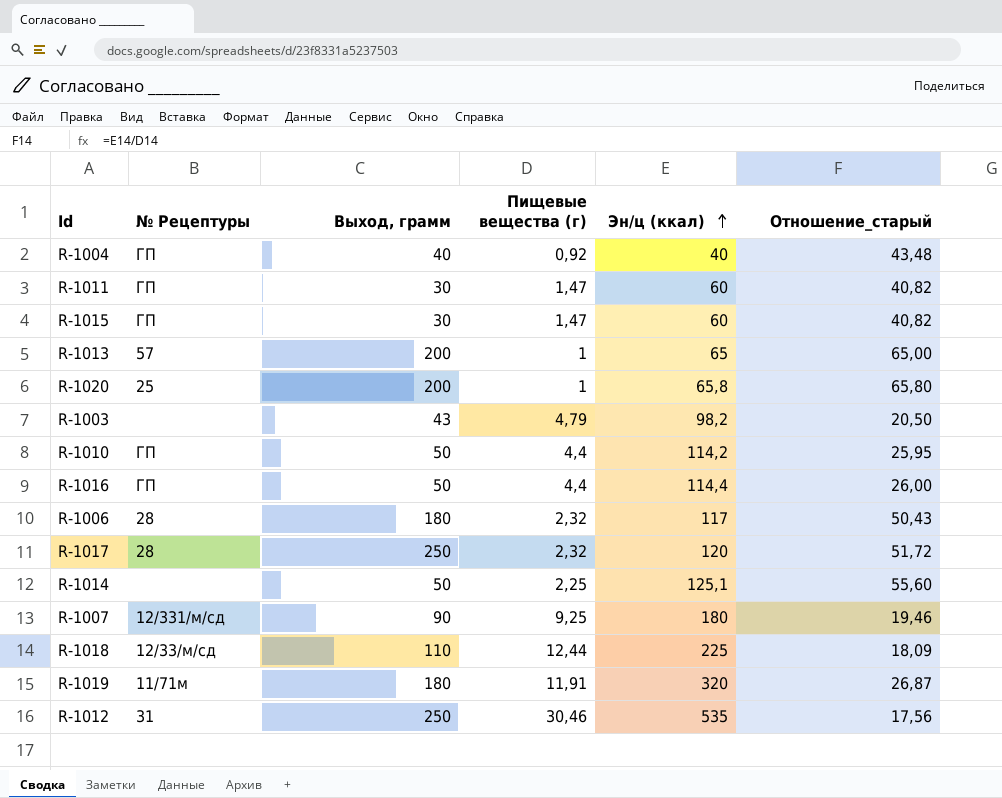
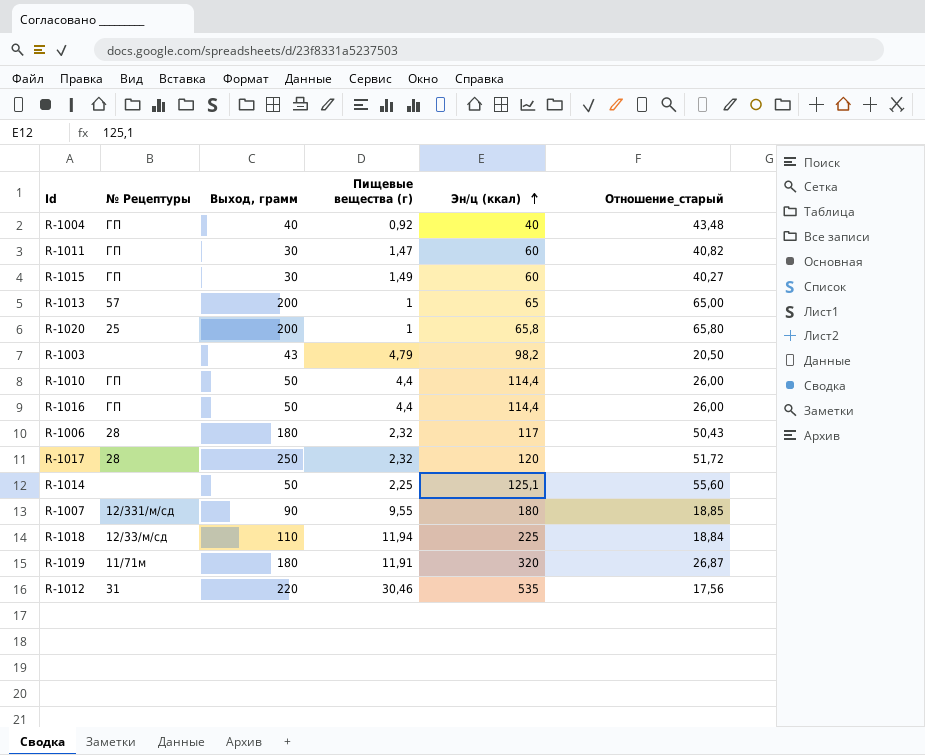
R-1015 | Пищевые вещества (г): 1,47 -> 1,49
R-1015 | Отношение_старый: 40,82 -> 40,27
R-1010 | Эн/ц (ккал): 114,2 -> 114,4
R-1010 | Отношение_старый: 25,95 -> 26,00
R-1007 | Пищевые вещества (г): 9,25 -> 9,55
R-1007 | Отношение_старый: 19,46 -> 18,85
R-1018 | Пищевые вещества (г): 12,44 -> 11,94
R-1018 | Отношение_старый: 18,09 -> 18,84
R-1012 | Выход, грамм: 250 -> 220

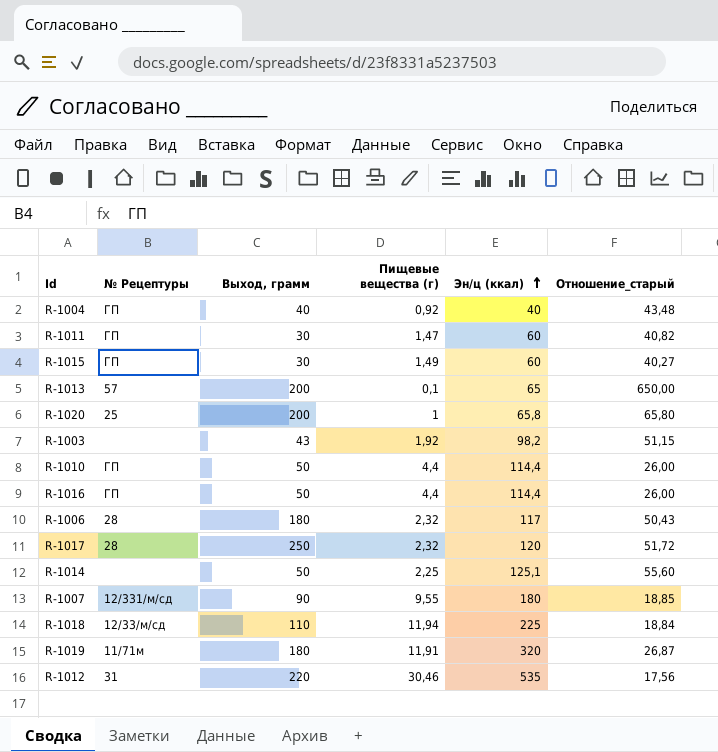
R-1013 | Пищевые вещества (г): 1 -> 0,1
R-1013 | Отношение_старый: 65,00 -> 650,00
R-1003 | Пищевые вещества (г): 4,79 -> 1,92
R-1003 | Отношение_старый: 20,50 -> 51,15

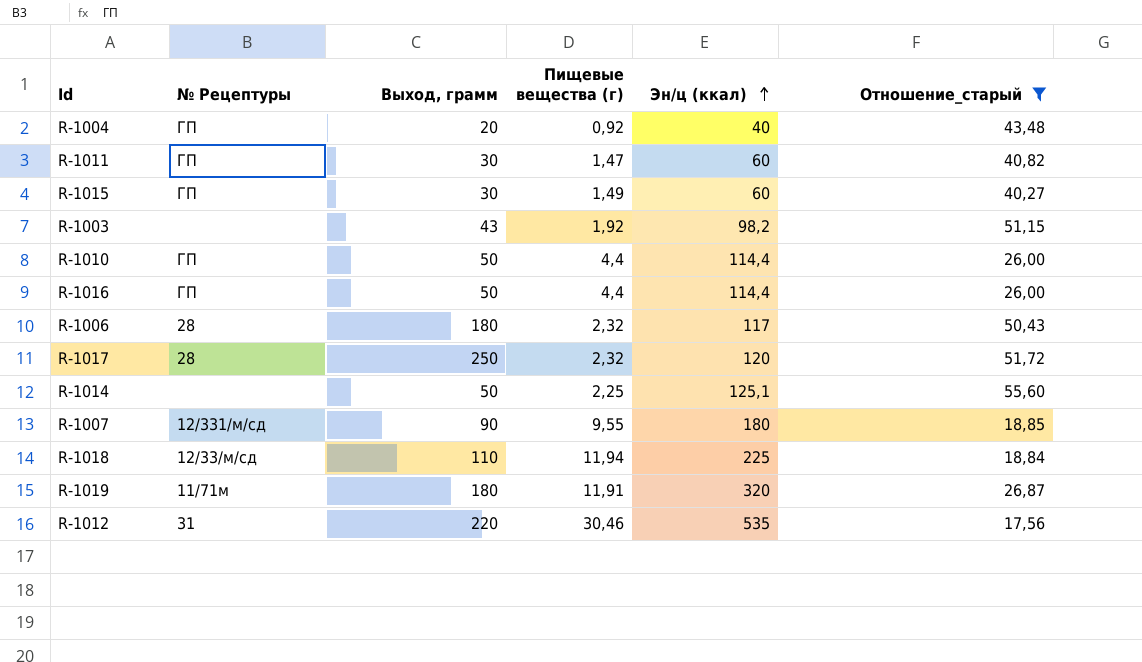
filter: none -> Отношение_старый <= 55,60
R-1004 | Выход, грамм: 40 -> 20

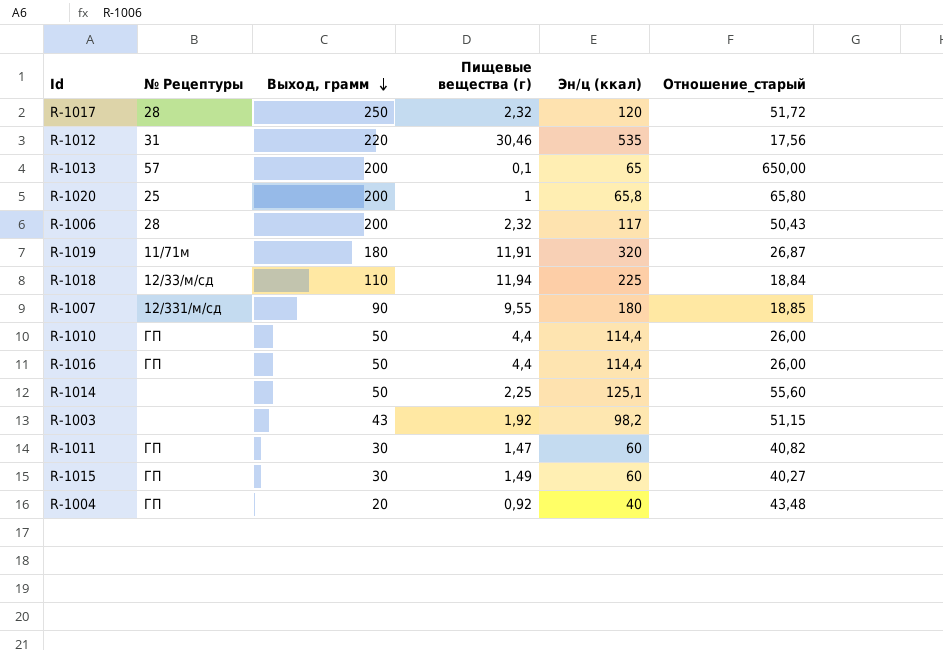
filter: Отношение_старый <= 55,60 -> none
row order: Эн/ц (ккал) ascending -> Выход, грамм descending
R-1006 | Выход, грамм: 180 -> 200

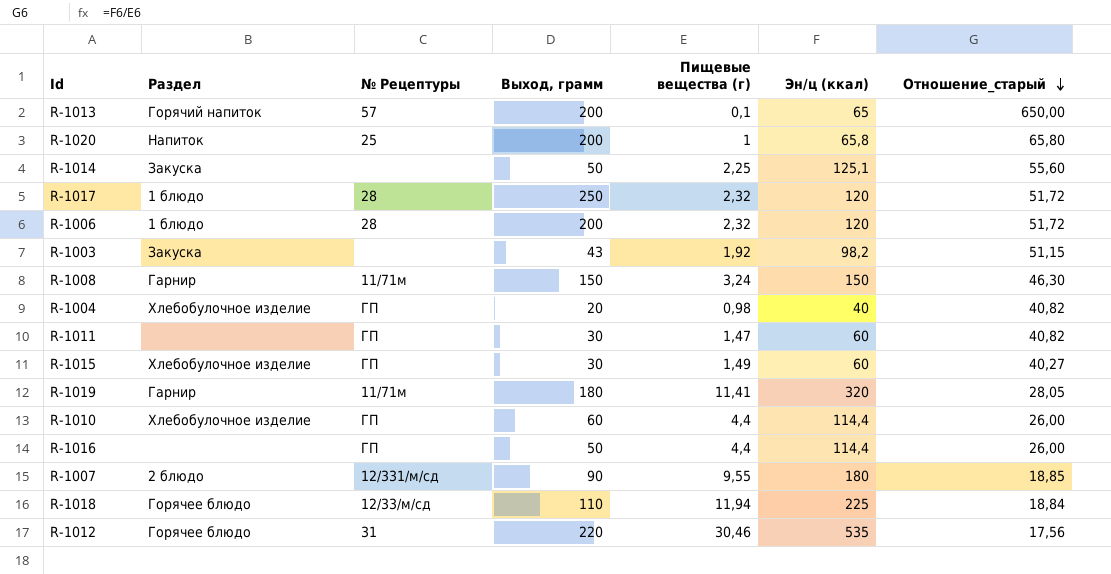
row order: Выход, грамм descending -> Отношение_старый descending
column Раздел | position: none -> 2
R-1006 | Эн/ц (ккал): 117 -> 120
R-1006 | Отношение_старый: 50,43 -> 51,72
row R-1008: none -> Гарнир | 11/71м | 150 | 3,24 | 150 | 46,30
R-1004 | Пищевые вещества (г): 0,92 -> 0,98
R-1004 | Отношение_старый: 43,48 -> 40,82
R-1019 | Пищевые вещества (г): 11,91 -> 11,41
R-1019 | Отношение_старый: 26,87 -> 28,05
R-1010 | Выход, грамм: 50 -> 60

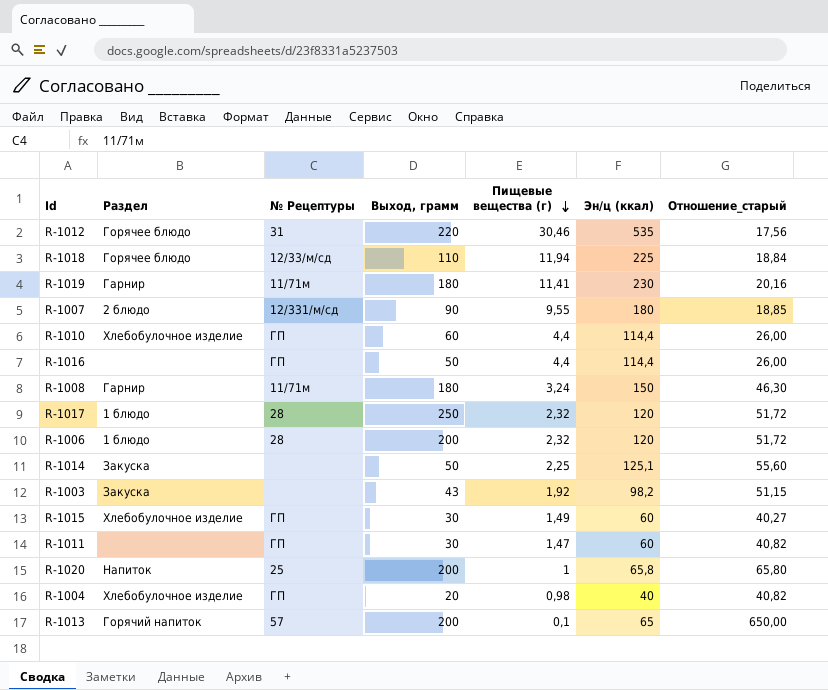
row order: Отношение_старый descending -> Пищевые вещества (г) descending
R-1019 | Эн/ц (ккал): 320 -> 230
R-1019 | Отношение_старый: 28,05 -> 20,16
R-1008 | Выход, грамм: 150 -> 180

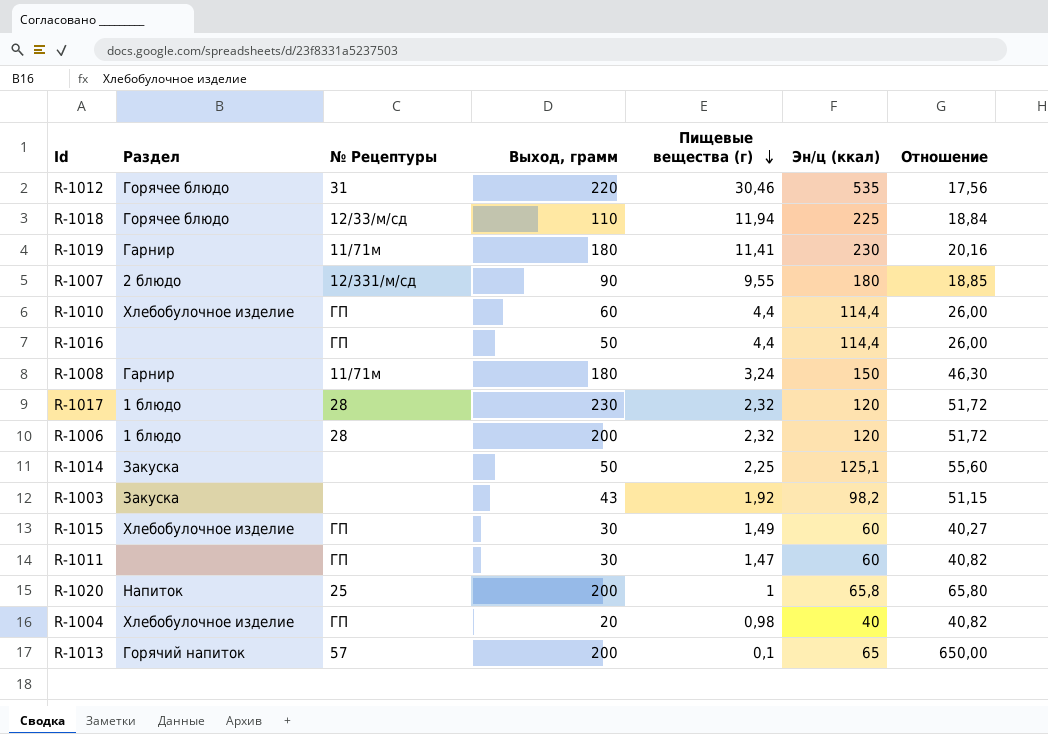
column name: Отношение_старый -> Отношение
R-1017 | Выход, грамм: 250 -> 230

